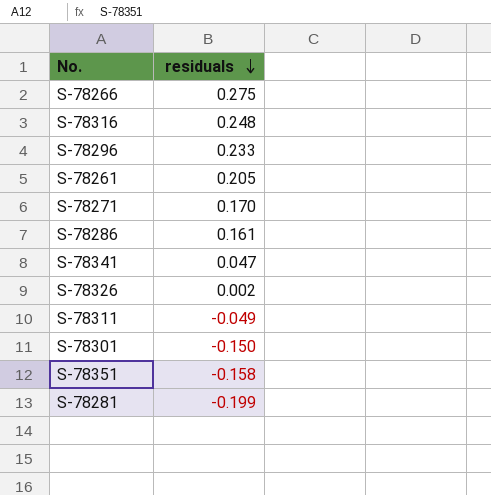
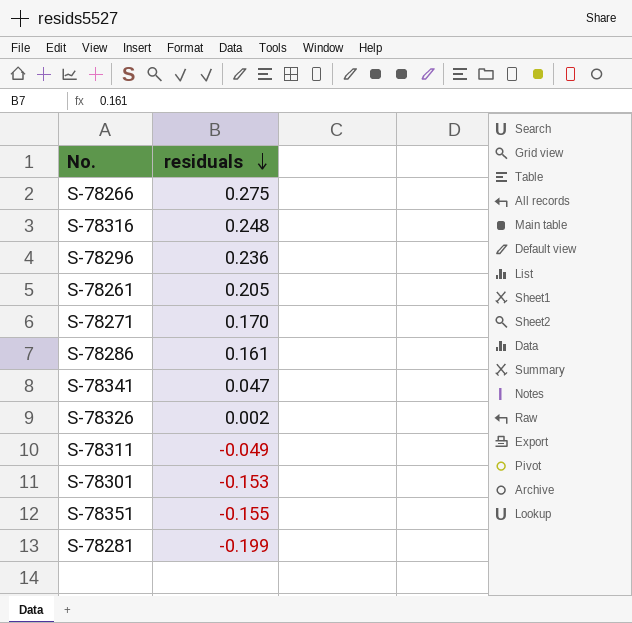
S-78296 | residuals: 0.233 -> 0.236
S-78301 | residuals: -0.150 -> -0.153
S-78351 | residuals: -0.158 -> -0.155

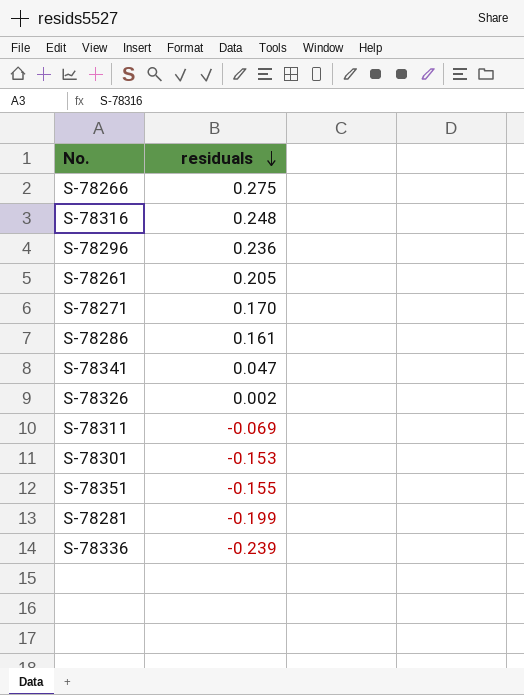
S-78311 | residuals: -0.049 -> -0.069
row S-78336: none -> -0.239

